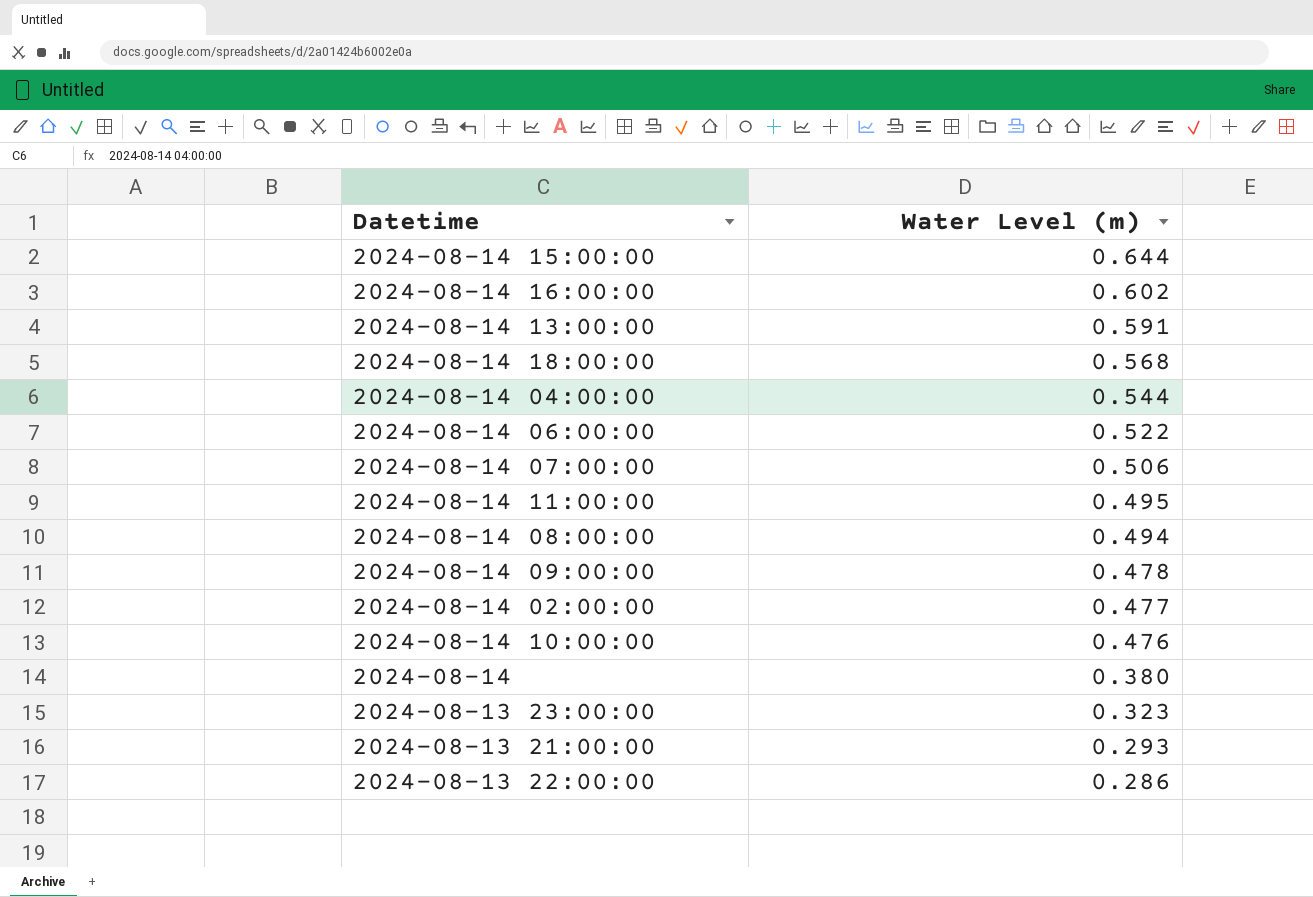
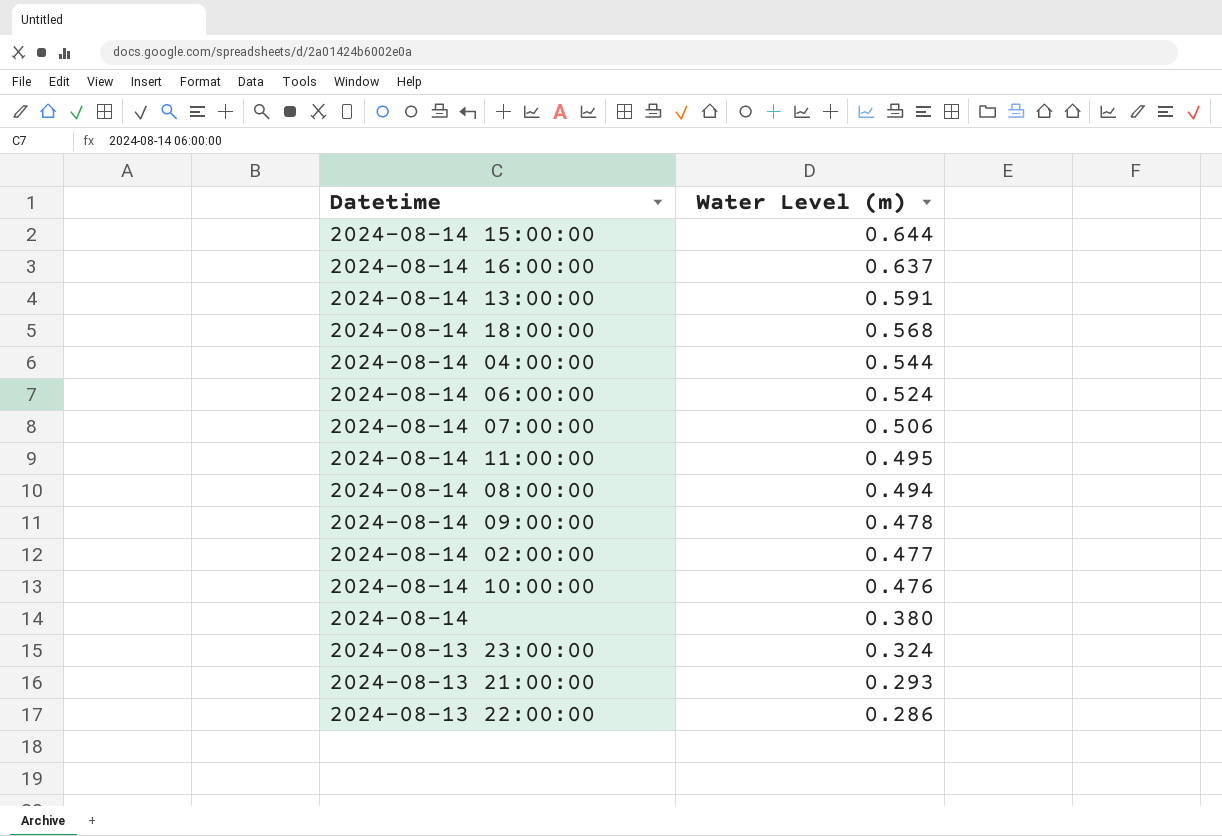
2024-08-14 16:00:00 | Water Level (m): 0.602 -> 0.637
2024-08-14 06:00:00 | Water Level (m): 0.522 -> 0.524
2024-08-13 23:00:00 | Water Level (m): 0.323 -> 0.324

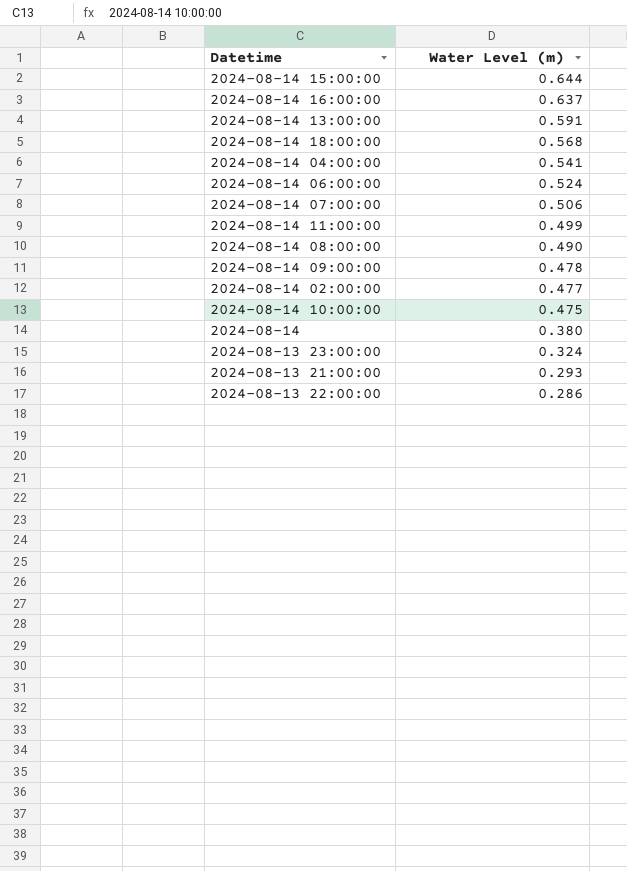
2024-08-14 04:00:00 | Water Level (m): 0.544 -> 0.541
2024-08-14 11:00:00 | Water Level (m): 0.495 -> 0.499
2024-08-14 08:00:00 | Water Level (m): 0.494 -> 0.490
2024-08-14 10:00:00 | Water Level (m): 0.476 -> 0.475

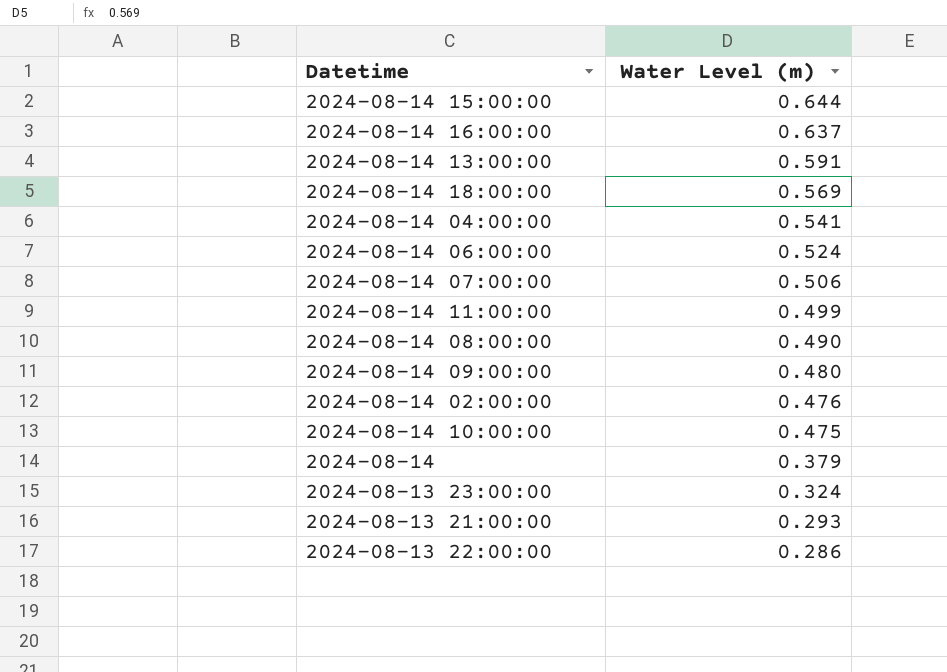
2024-08-14 18:00:00 | Water Level (m): 0.568 -> 0.569
2024-08-14 09:00:00 | Water Level (m): 0.478 -> 0.480
2024-08-14 02:00:00 | Water Level (m): 0.477 -> 0.476
2024-08-14 | Water Level (m): 0.380 -> 0.379

